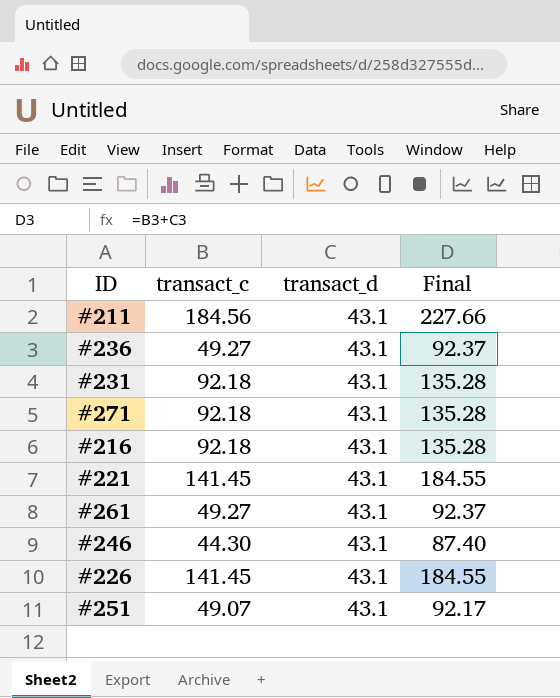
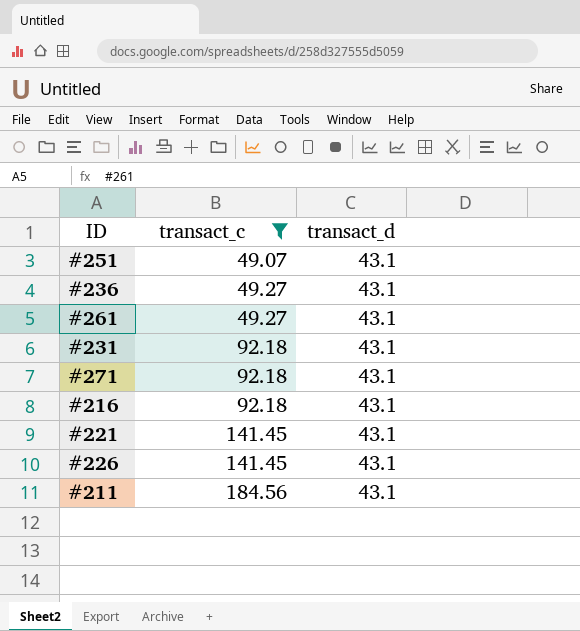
filter: none -> transact_c != 44.30
row order: none -> transact_c ascending
column Final | formula: [transact_c] + [transact_d] -> none

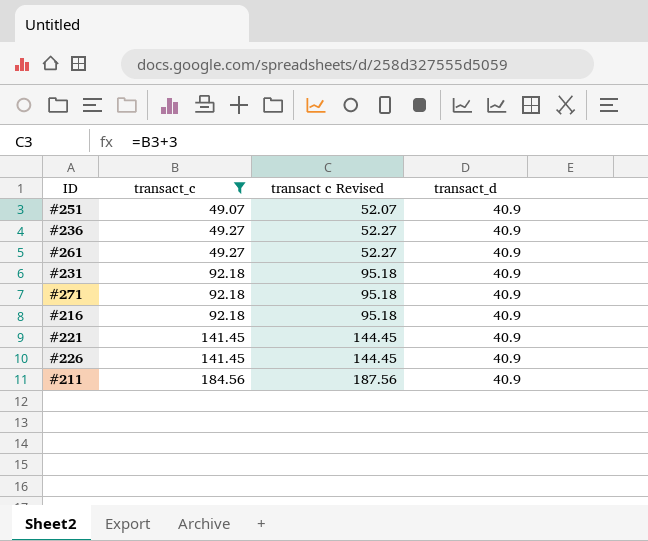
column transact c Revised | formula: none -> [transact_c] + 3
#251 | transact_d: 43.1 -> 40.9
#236 | transact_d: 43.1 -> 40.9
#261 | transact_d: 43.1 -> 40.9
#231 | transact_d: 43.1 -> 40.9
#271 | transact_d: 43.1 -> 40.9
#216 | transact_d: 43.1 -> 40.9
#221 | transact_d: 43.1 -> 40.9
#226 | transact_d: 43.1 -> 40.9
#211 | transact_d: 43.1 -> 40.9

